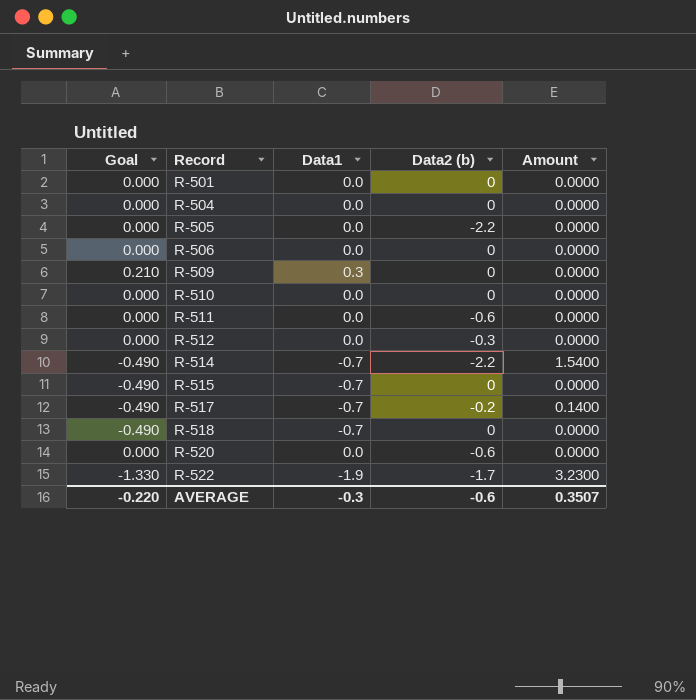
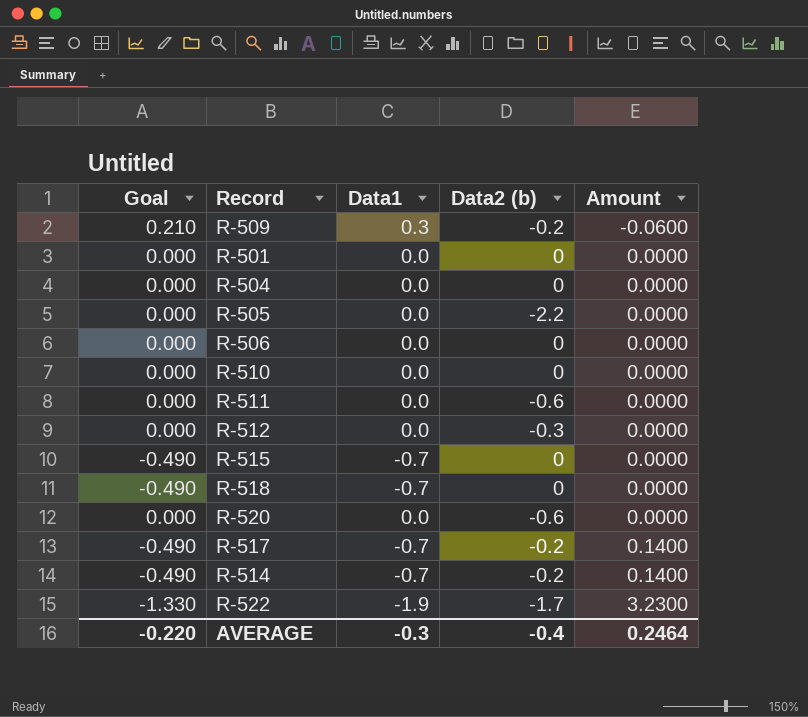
row order: Record ascending -> Amount ascending
R-509 | Data2 (b): 0 -> -0.2
R-509 | Amount: 0.0000 -> -0.0600
R-514 | Data2 (b): -2.2 -> -0.2
R-514 | Amount: 1.5400 -> 0.1400
AVERAGE | Data2 (b): -0.6 -> -0.4
AVERAGE | Amount: 0.3507 -> 0.2464

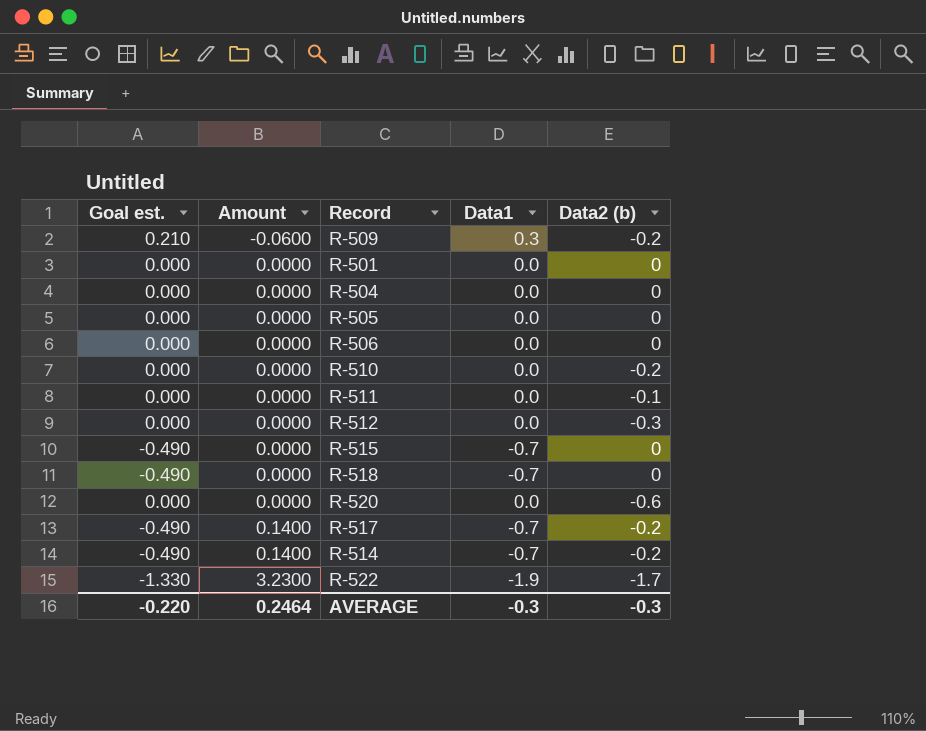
column name: Goal -> Goal est.
column Amount | position: 5 -> 2
R-505 | Data2 (b): -2.2 -> 0
R-510 | Data2 (b): 0 -> -0.2
R-511 | Data2 (b): -0.6 -> -0.1
AVERAGE | Data2 (b): -0.4 -> -0.3

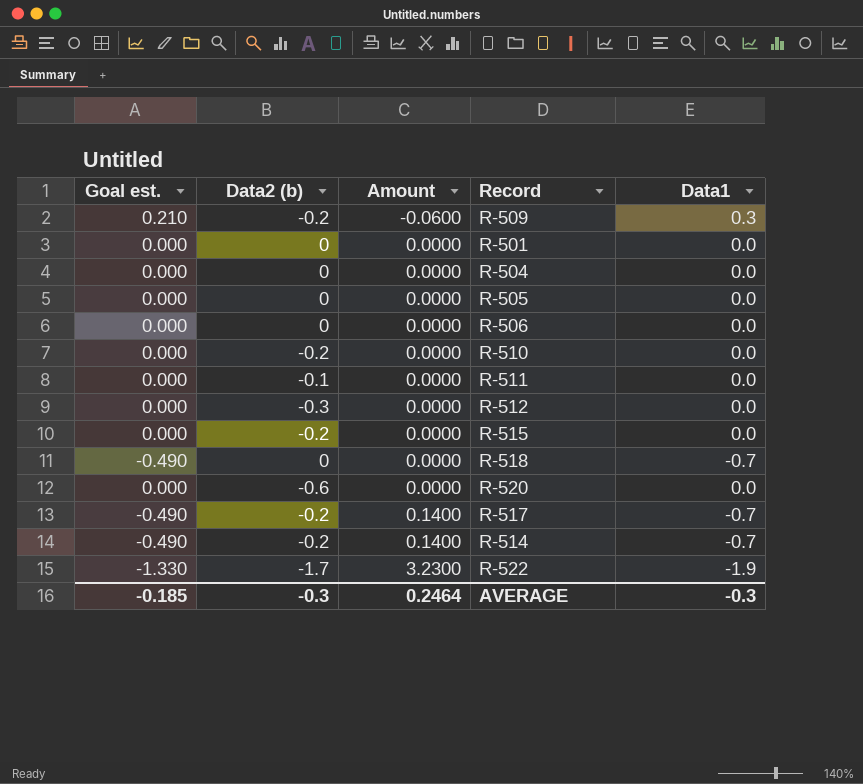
column Data2 (b) | position: 5 -> 2
R-515 | Goal est.: -0.490 -> 0.000
R-515 | Data2 (b): 0 -> -0.2
R-515 | Data1: -0.7 -> 0.0
AVERAGE | Goal est.: -0.220 -> -0.185

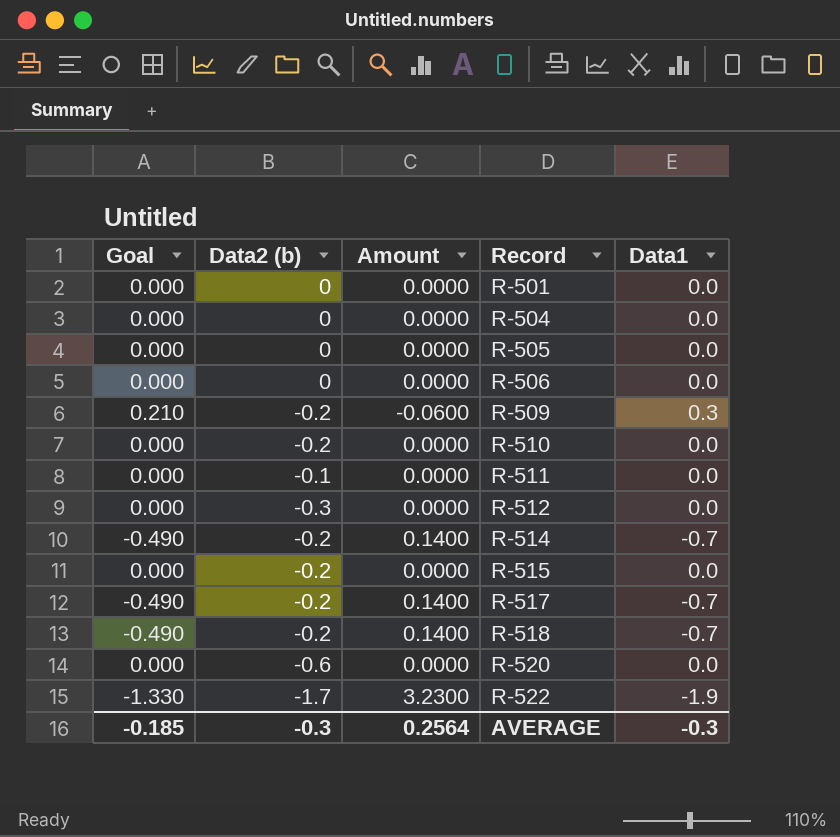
row order: Amount ascending -> Record ascending
column name: Goal est. -> Goal
R-518 | Data2 (b): 0 -> -0.2
R-518 | Amount: 0.0000 -> 0.1400
AVERAGE | Amount: 0.2464 -> 0.2564

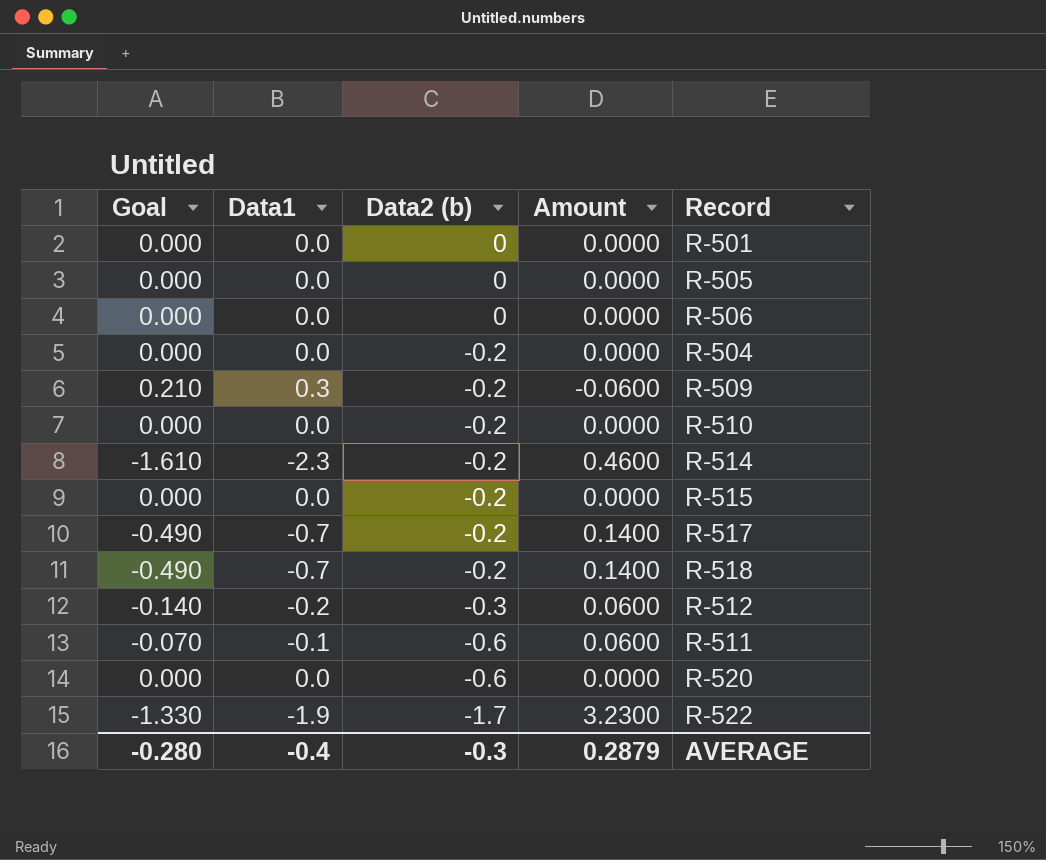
row order: Record ascending -> Data2 (b) descending
column Data1 | position: 5 -> 2
R-504 | Data2 (b): 0 -> -0.2
R-514 | Goal: -0.490 -> -1.610
R-514 | Data1: -0.7 -> -2.3
R-514 | Amount: 0.1400 -> 0.4600
R-512 | Goal: 0.000 -> -0.140
R-512 | Data1: 0.0 -> -0.2
R-512 | Amount: 0.0000 -> 0.0600
R-511 | Goal: 0.000 -> -0.070
R-511 | Data1: 0.0 -> -0.1
R-511 | Data2 (b): -0.1 -> -0.6
R-511 | Amount: 0.0000 -> 0.0600
AVERAGE | Goal: -0.185 -> -0.280
AVERAGE | Data1: -0.3 -> -0.4
AVERAGE | Amount: 0.2564 -> 0.2879

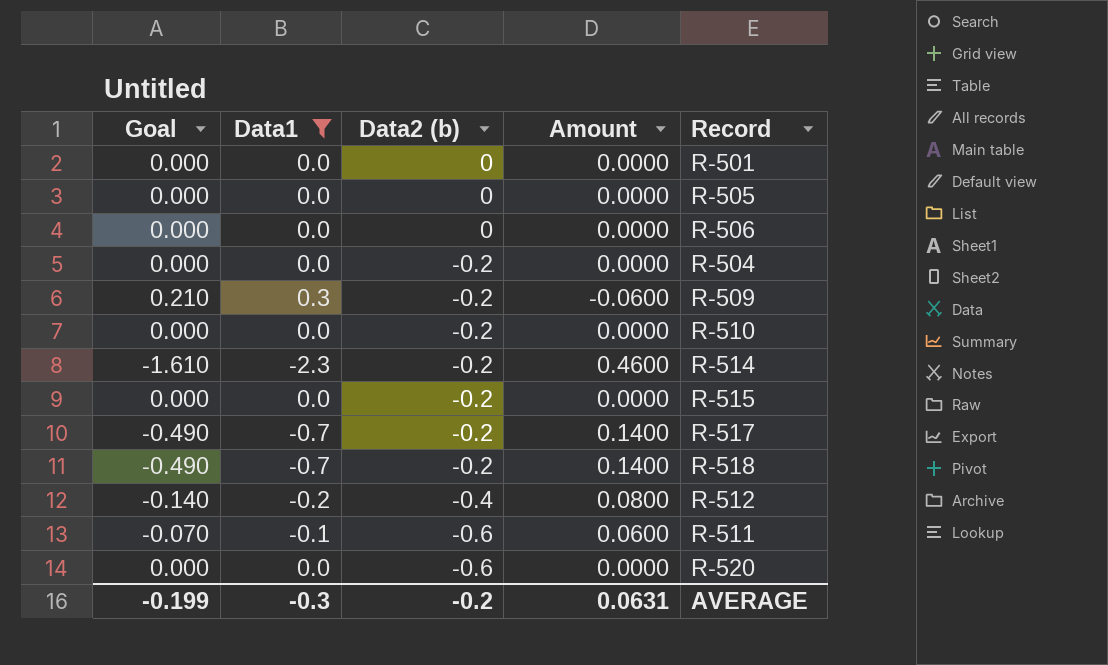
filter: none -> Data1 != -1.9
R-512 | Data2 (b): -0.3 -> -0.4
R-512 | Amount: 0.0600 -> 0.0800
AVERAGE | Goal: -0.280 -> -0.199
AVERAGE | Data1: -0.4 -> -0.3
AVERAGE | Data2 (b): -0.3 -> -0.2
AVERAGE | Amount: 0.2879 -> 0.0631

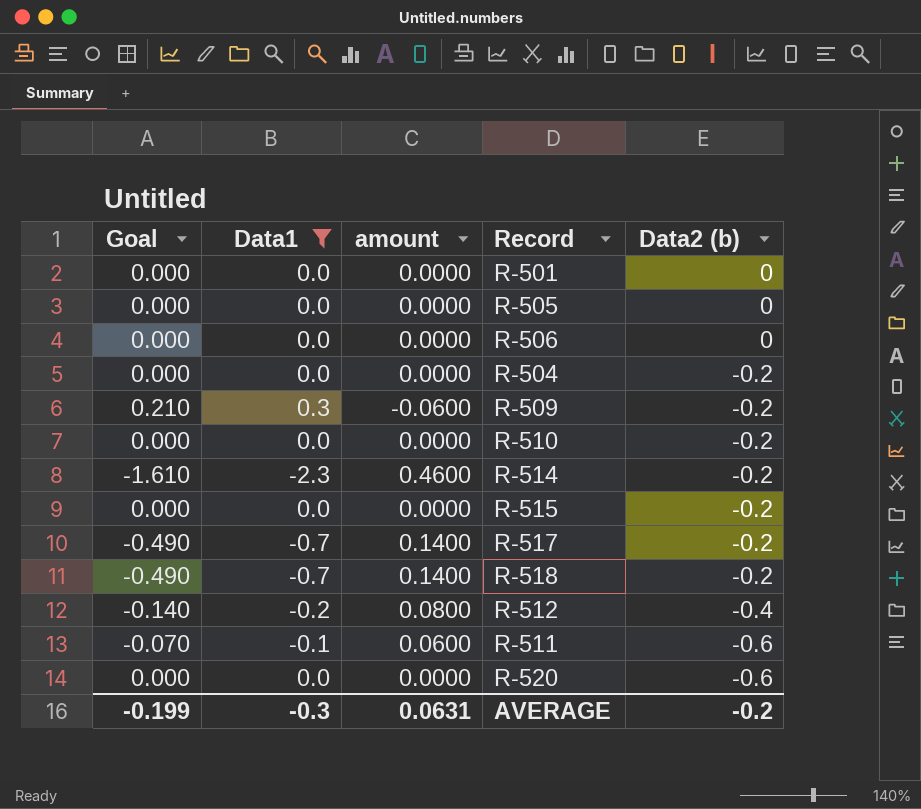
column name: Amount -> amount
column Data2 (b) | position: 3 -> 5

